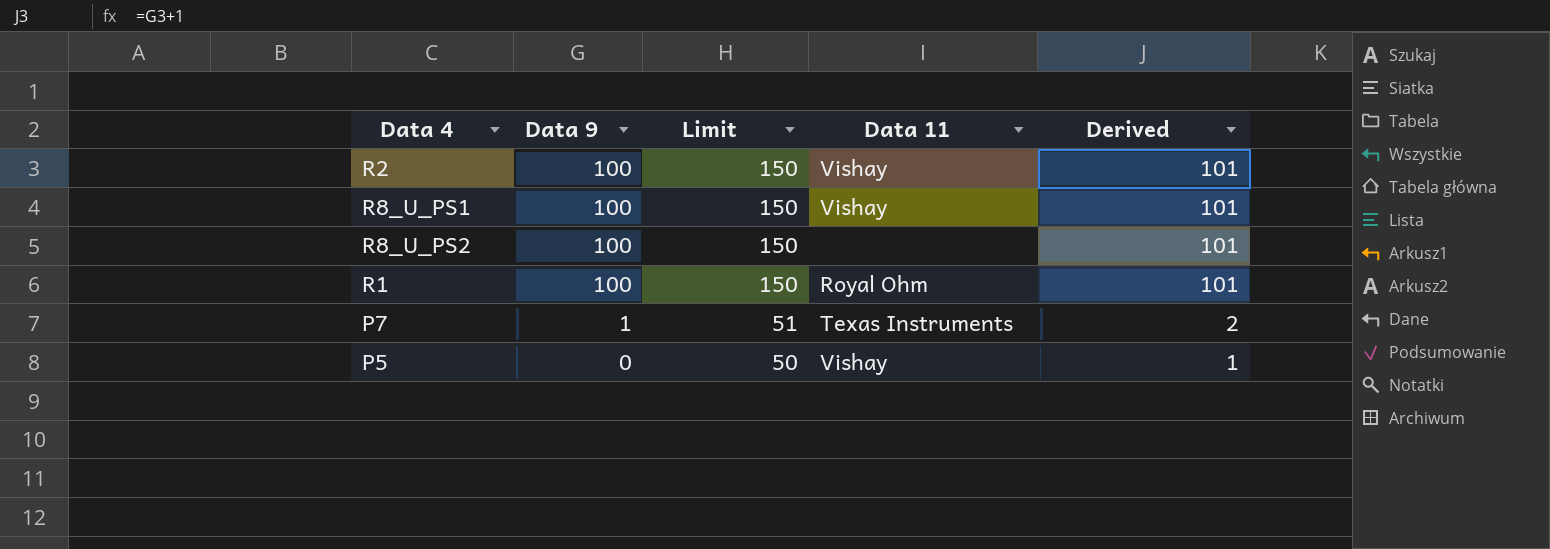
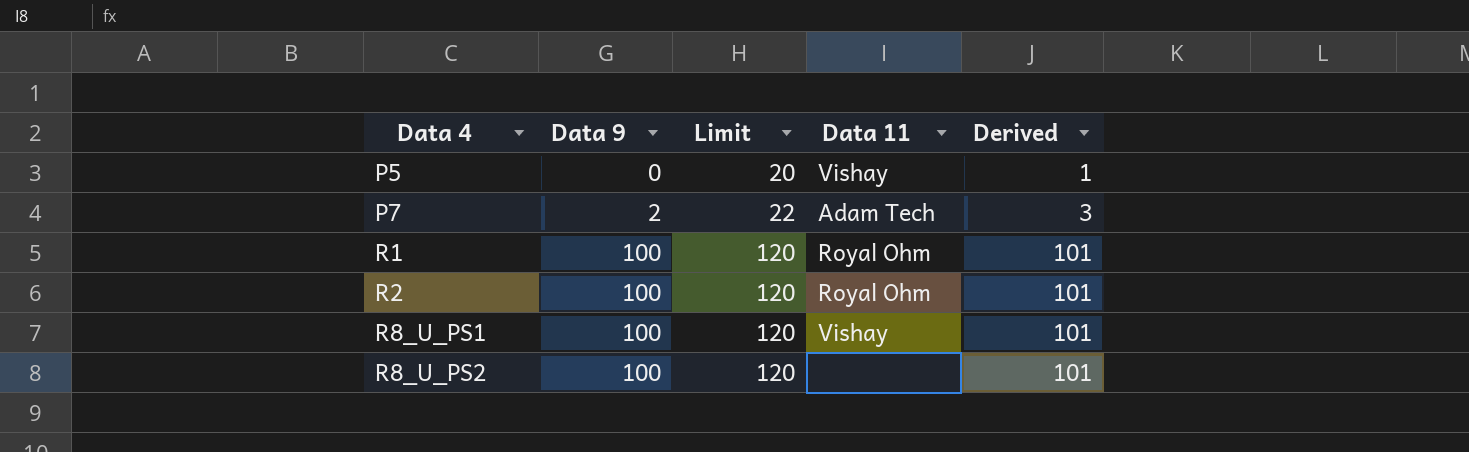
row order: Data 9 descending -> Data 4 ascending
column Limit | formula: [Data 9] + 50 -> [Data 9] + 20
P7 | Data 9: 1 -> 2
P7 | Data 11: Texas Instruments -> Adam Tech
P7 | Derived: 2 -> 3
R2 | Data 11: Vishay -> Royal Ohm

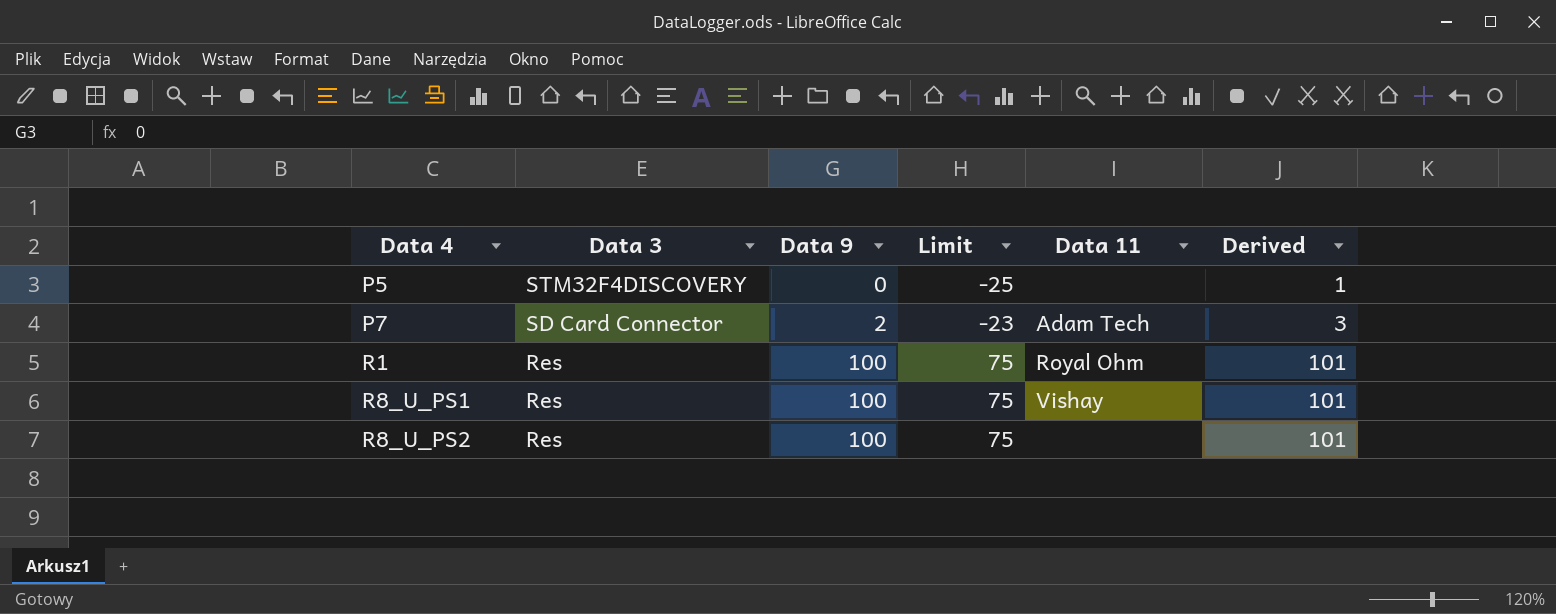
column Data 3 | position: none -> 2
column Limit | formula: [Data 9] + 20 -> [Data 9] - 25
row R2: 100 | 120 | Royal Ohm | 101 -> none
P5 | Data 11: Vishay -> none

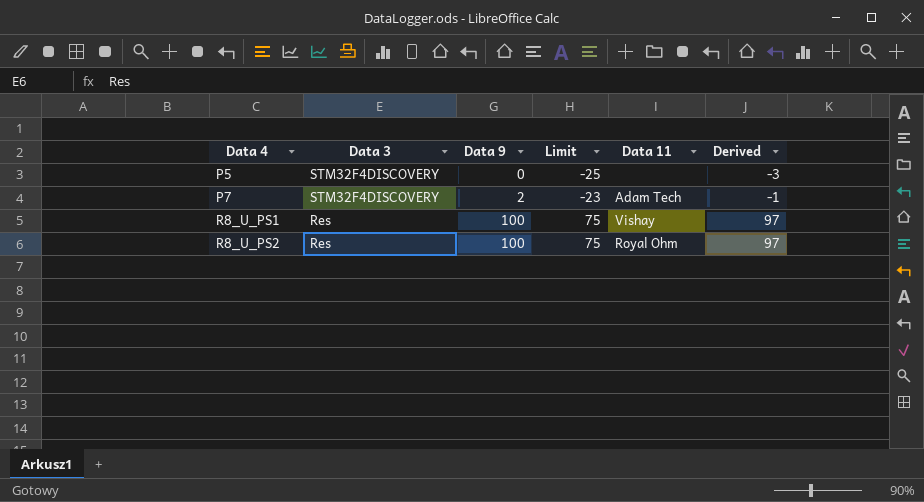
column Derived | formula: [Data 9] + 1 -> [Data 9] - 3
row R1: Res | 100 | 75 | Royal Ohm | 101 -> none
P7 | Data 3: SD Card Connector -> STM32F4DISCOVERY
R8_U_PS2 | Data 11: none -> Royal Ohm

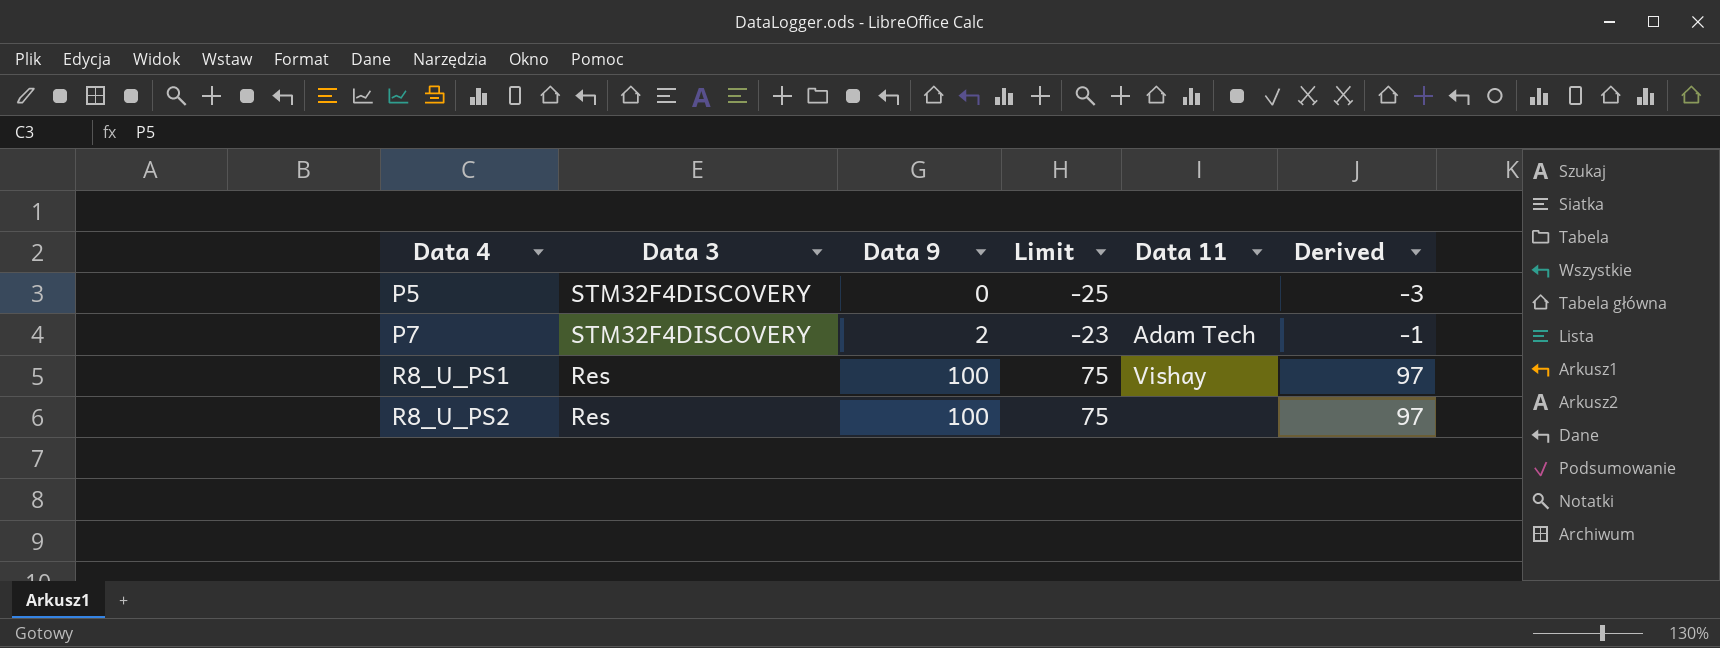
R8_U_PS2 | Data 11: Royal Ohm -> none

